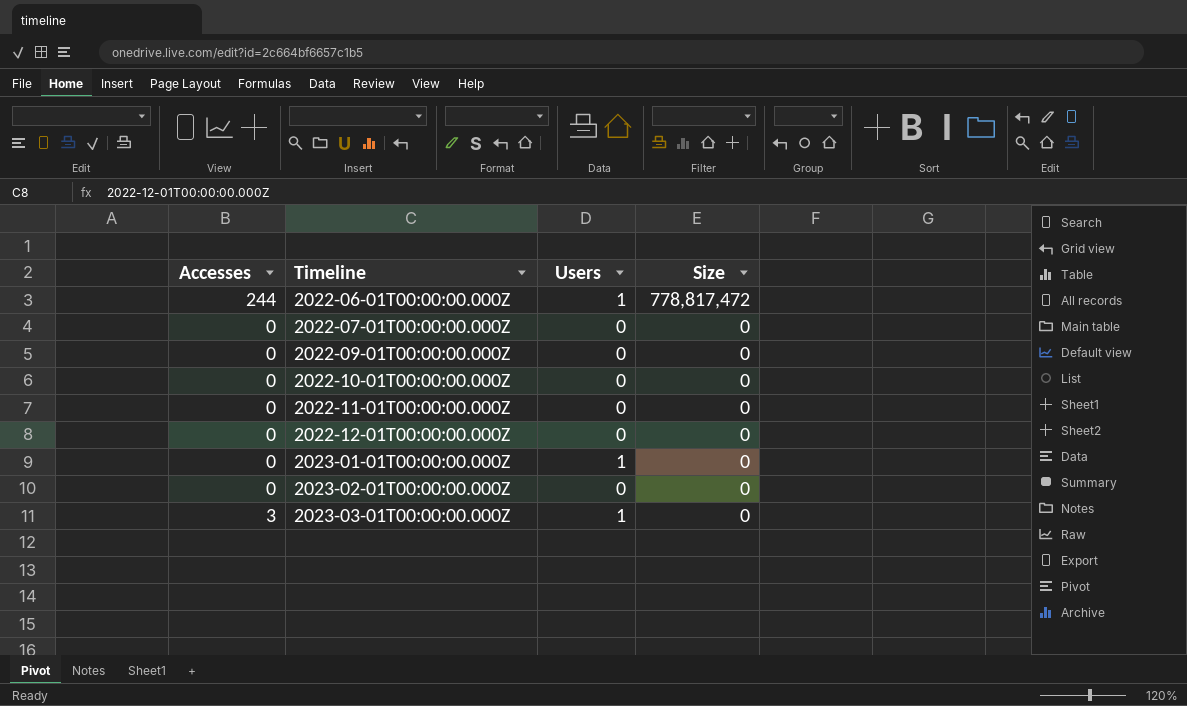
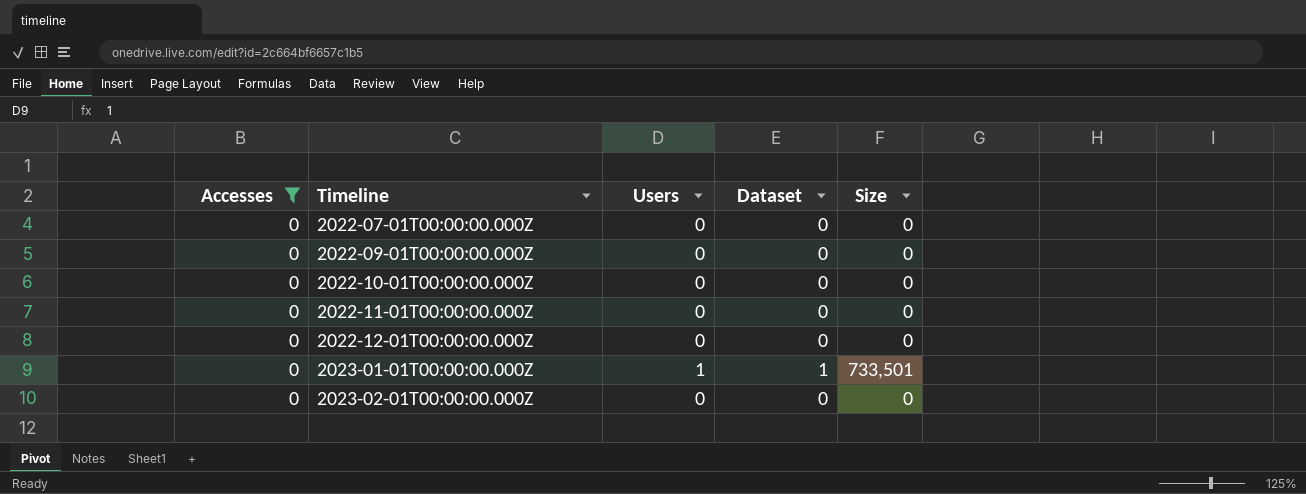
filter: none -> Accesses = 0
column Dataset | position: none -> 4
2023-01-01T00:00:00.000Z | Size: 0 -> 733,501

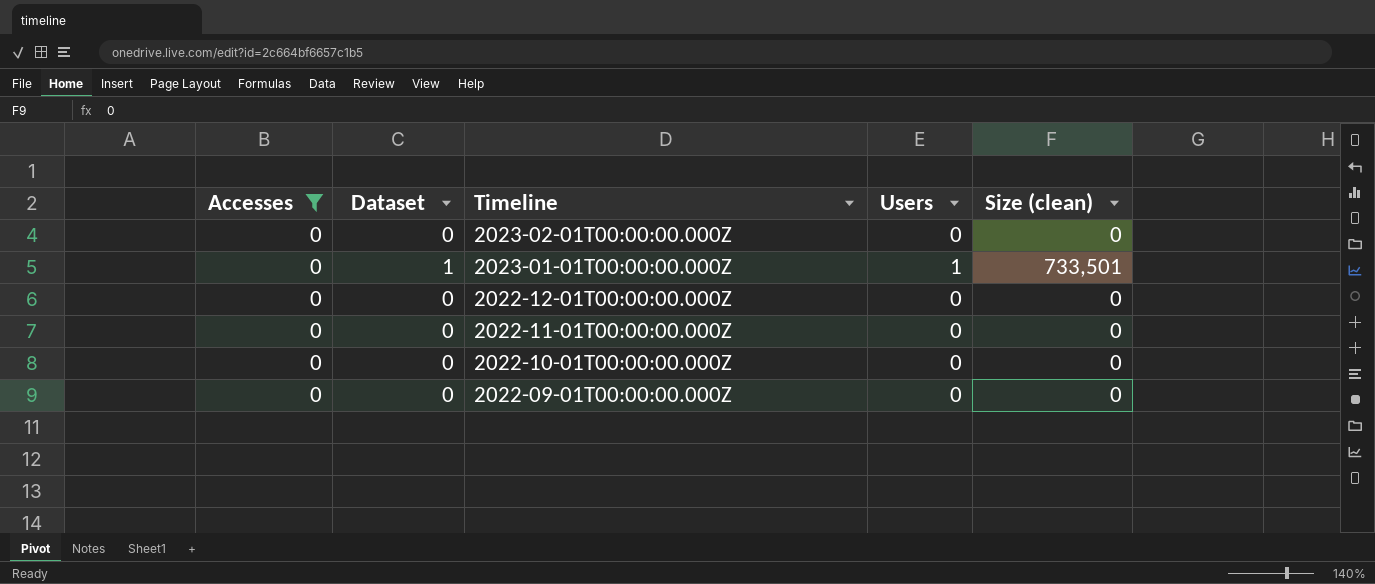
row order: Timeline ascending -> Timeline descending
column Dataset | position: 4 -> 2
column name: Size -> Size (clean)
row 2022-07-01T00:00:00.000Z: 0 | 0 | 0 | 0 -> none

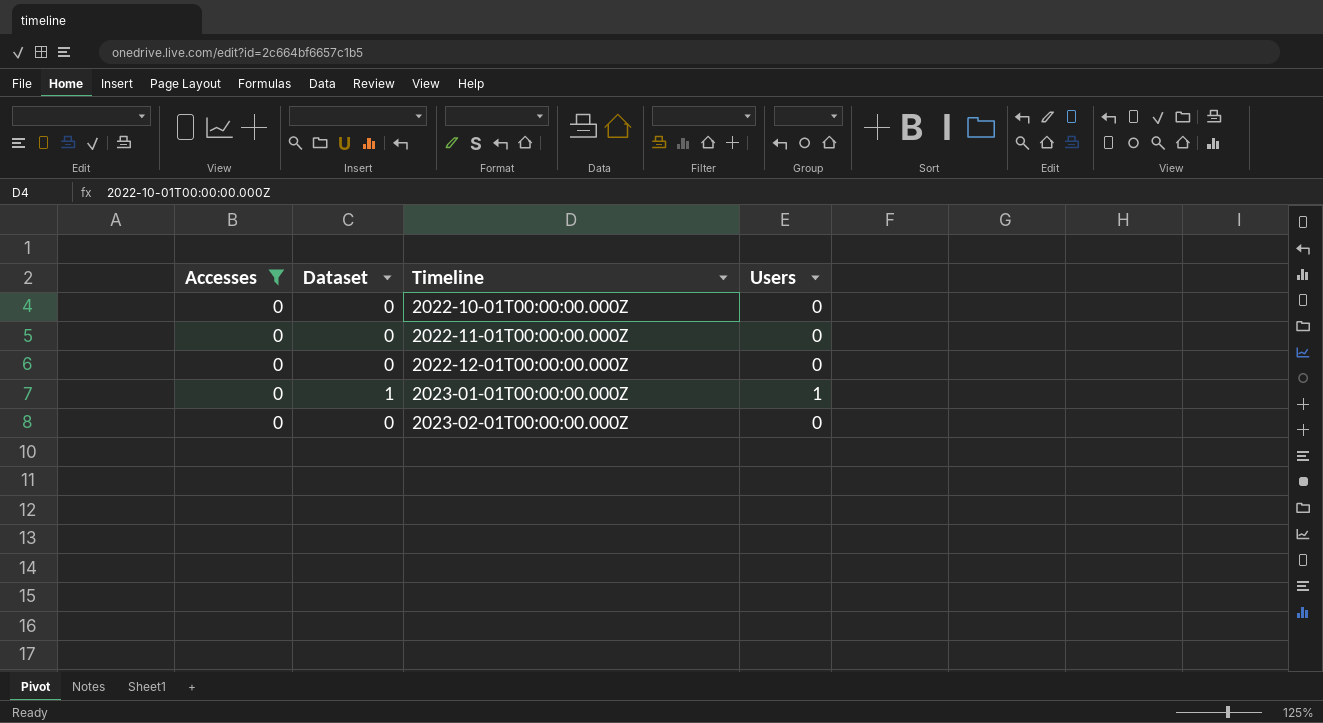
row order: Timeline descending -> Timeline ascending
column Size (clean) | position: 5 -> none
row 2022-09-01T00:00:00.000Z: 0 | 0 | 0 | 0 -> none

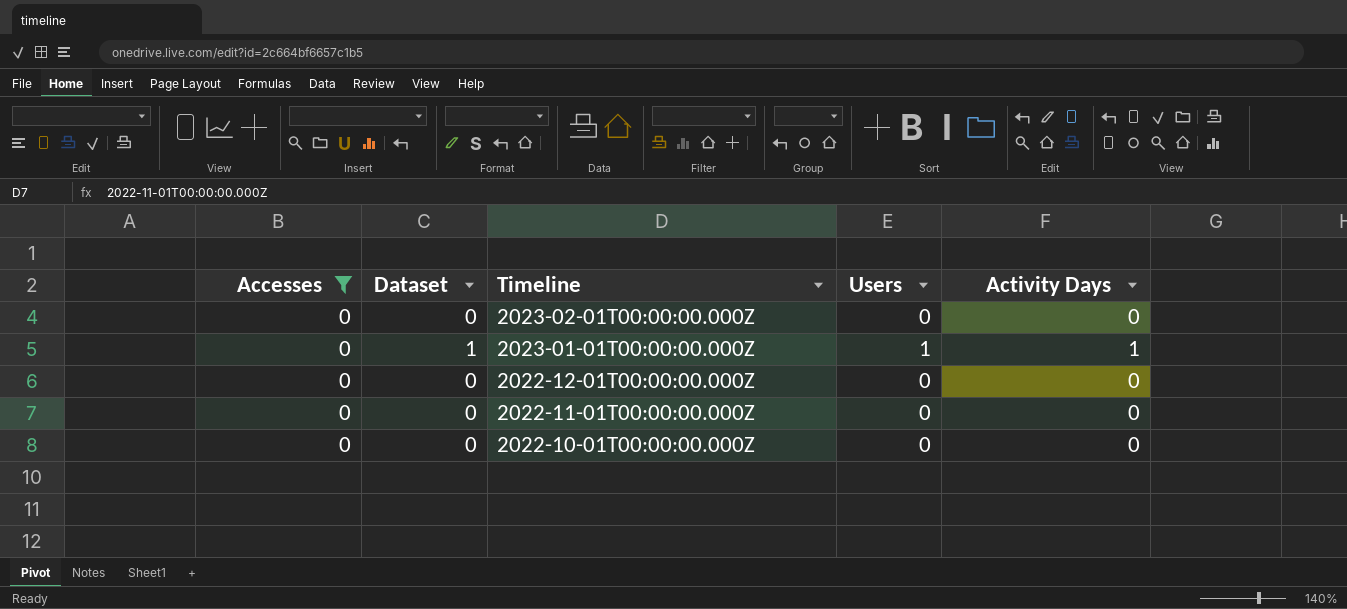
row order: Timeline ascending -> Timeline descending
column Activity Days | position: none -> 5

